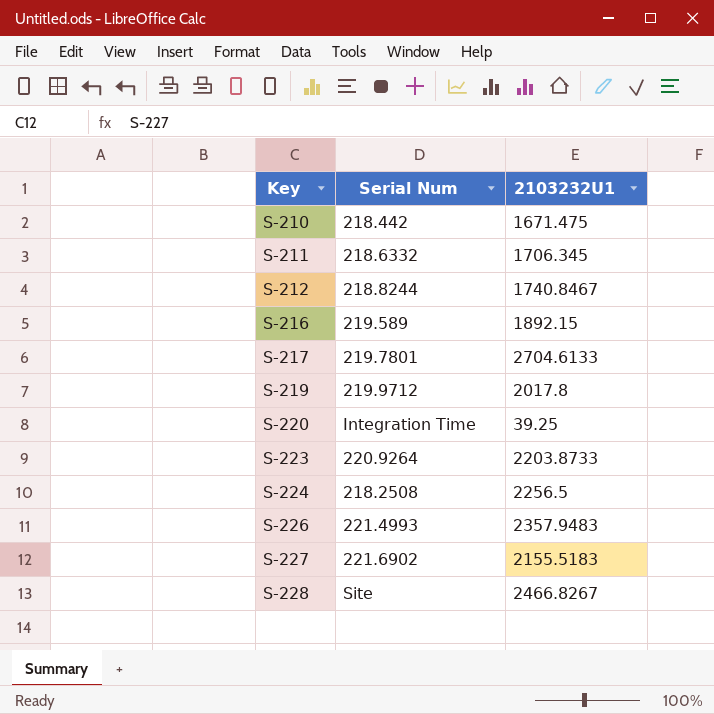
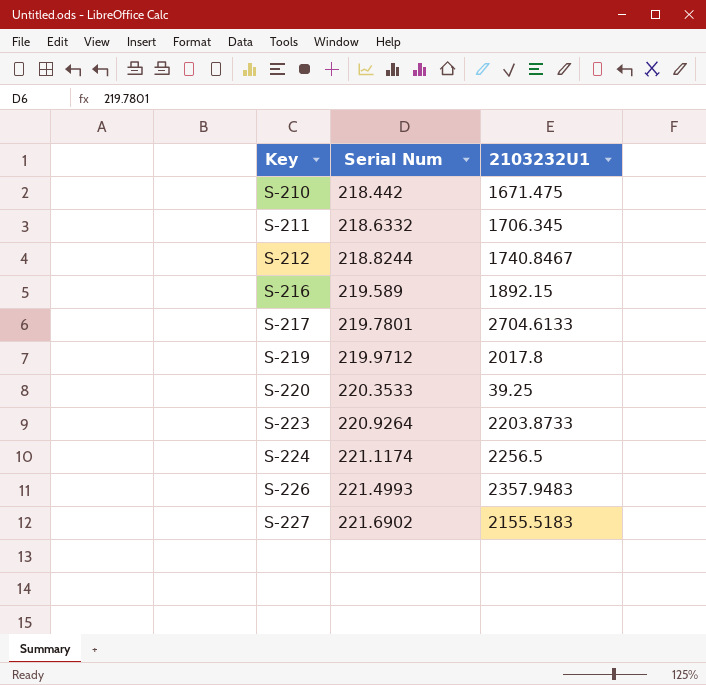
row S-228: Site | 2466.8267 -> none
S-220 | Serial Num: Integration Time -> 220.3533
S-224 | Serial Num: 218.2508 -> 221.1174

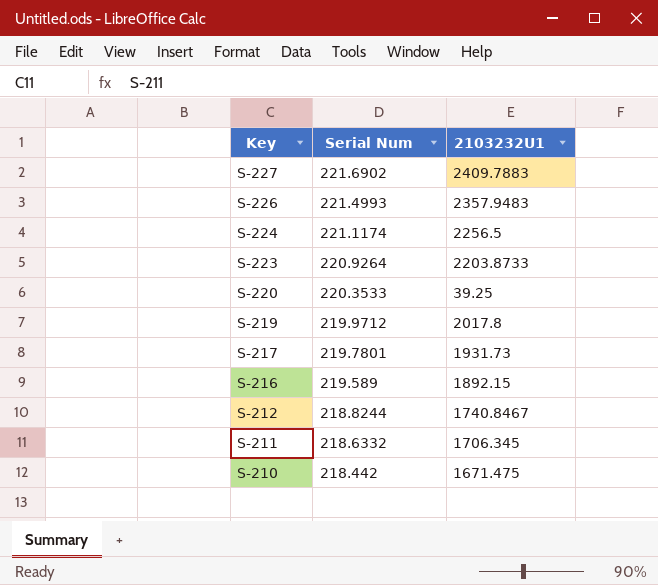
row order: Key ascending -> Key descending
S-227 | 2103232U1: 2155.5183 -> 2409.7883
S-217 | 2103232U1: 2704.6133 -> 1931.73

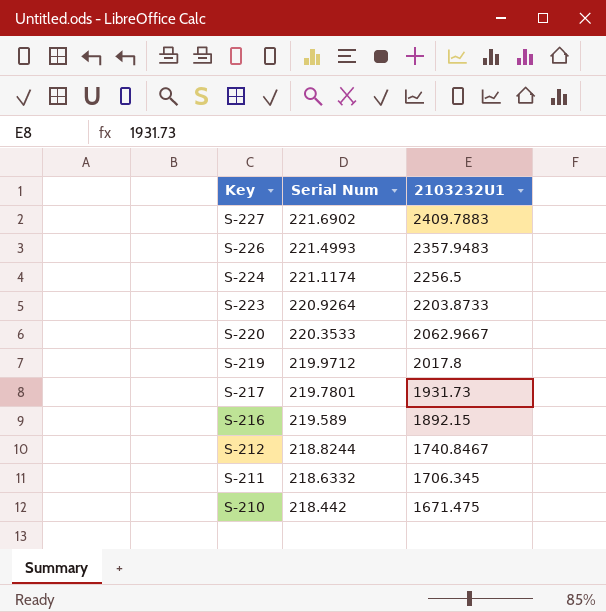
S-220 | 2103232U1: 39.25 -> 2062.9667

